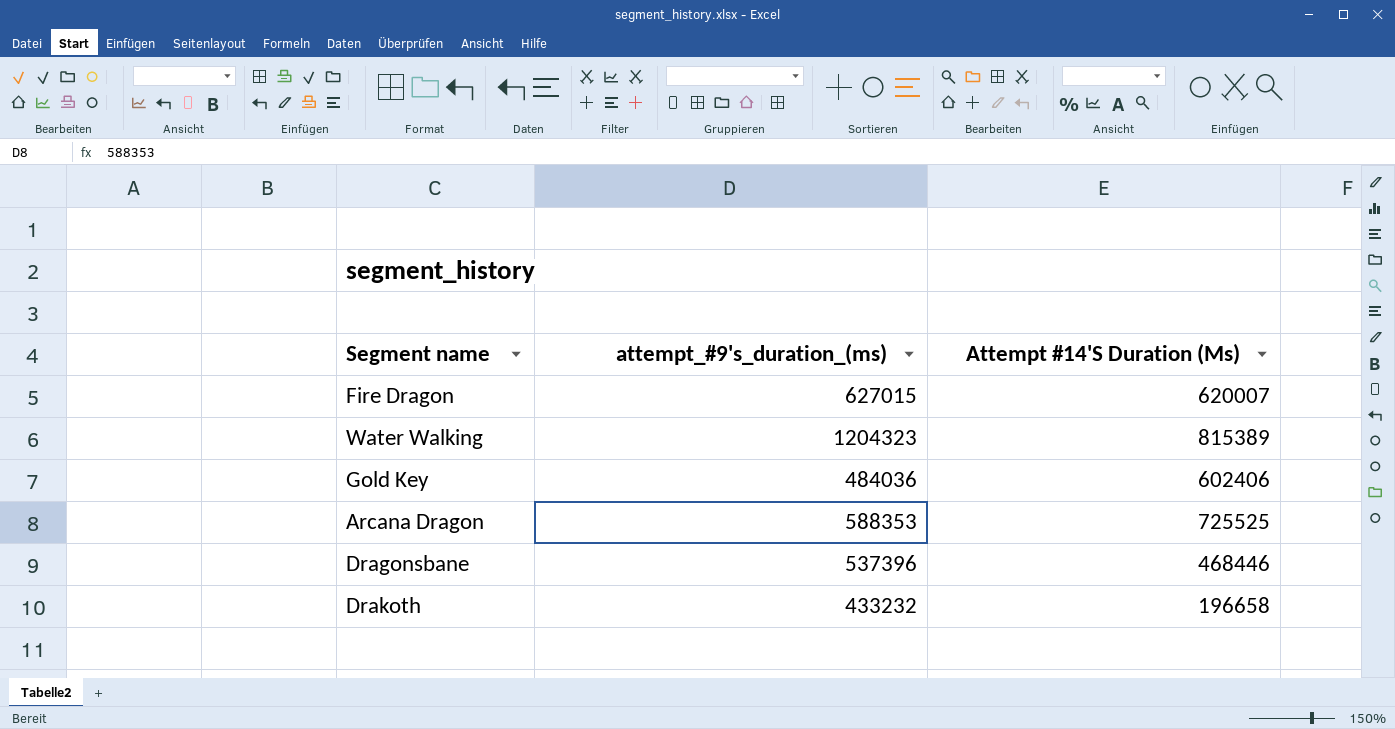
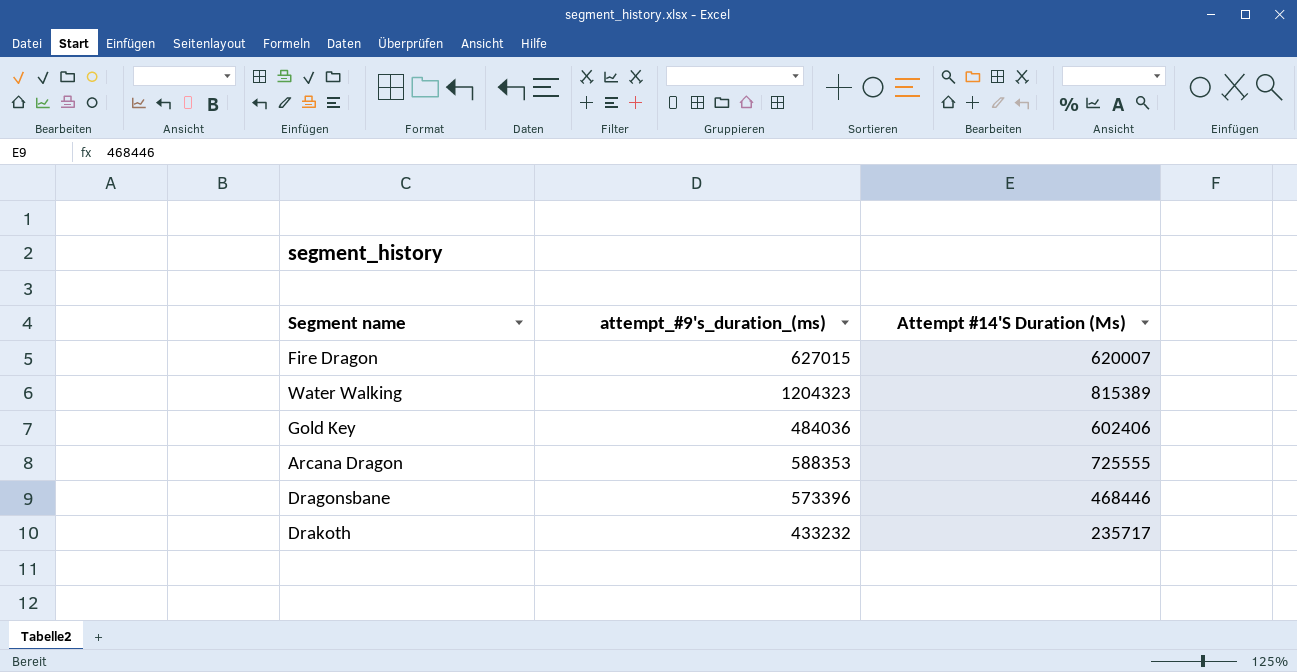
Arcana Dragon | Attempt #14'S Duration (Ms): 725525 -> 725555
Dragonsbane | attempt_#9's_duration_(ms): 537396 -> 573396
Drakoth | Attempt #14'S Duration (Ms): 196658 -> 235717

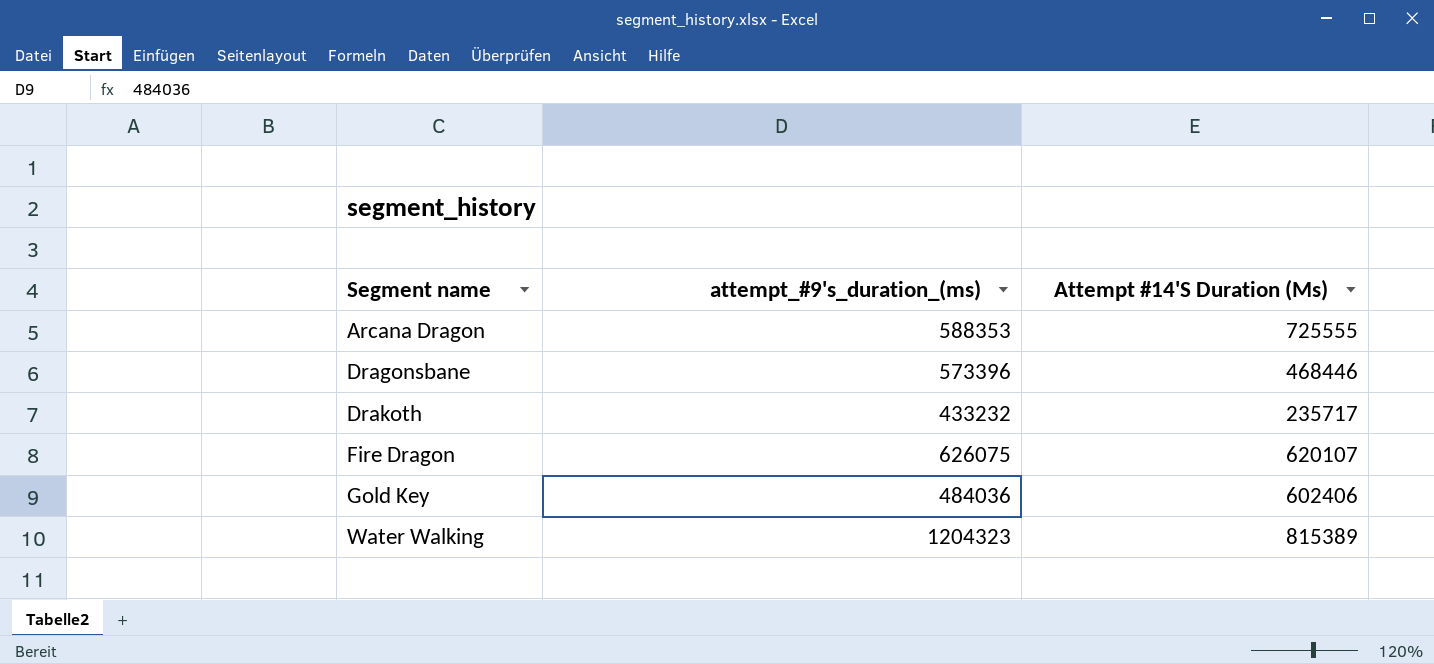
row order: none -> Segment name ascending
Fire Dragon | attempt_#9's_duration_(ms): 627015 -> 626075
Fire Dragon | Attempt #14'S Duration (Ms): 620007 -> 620107

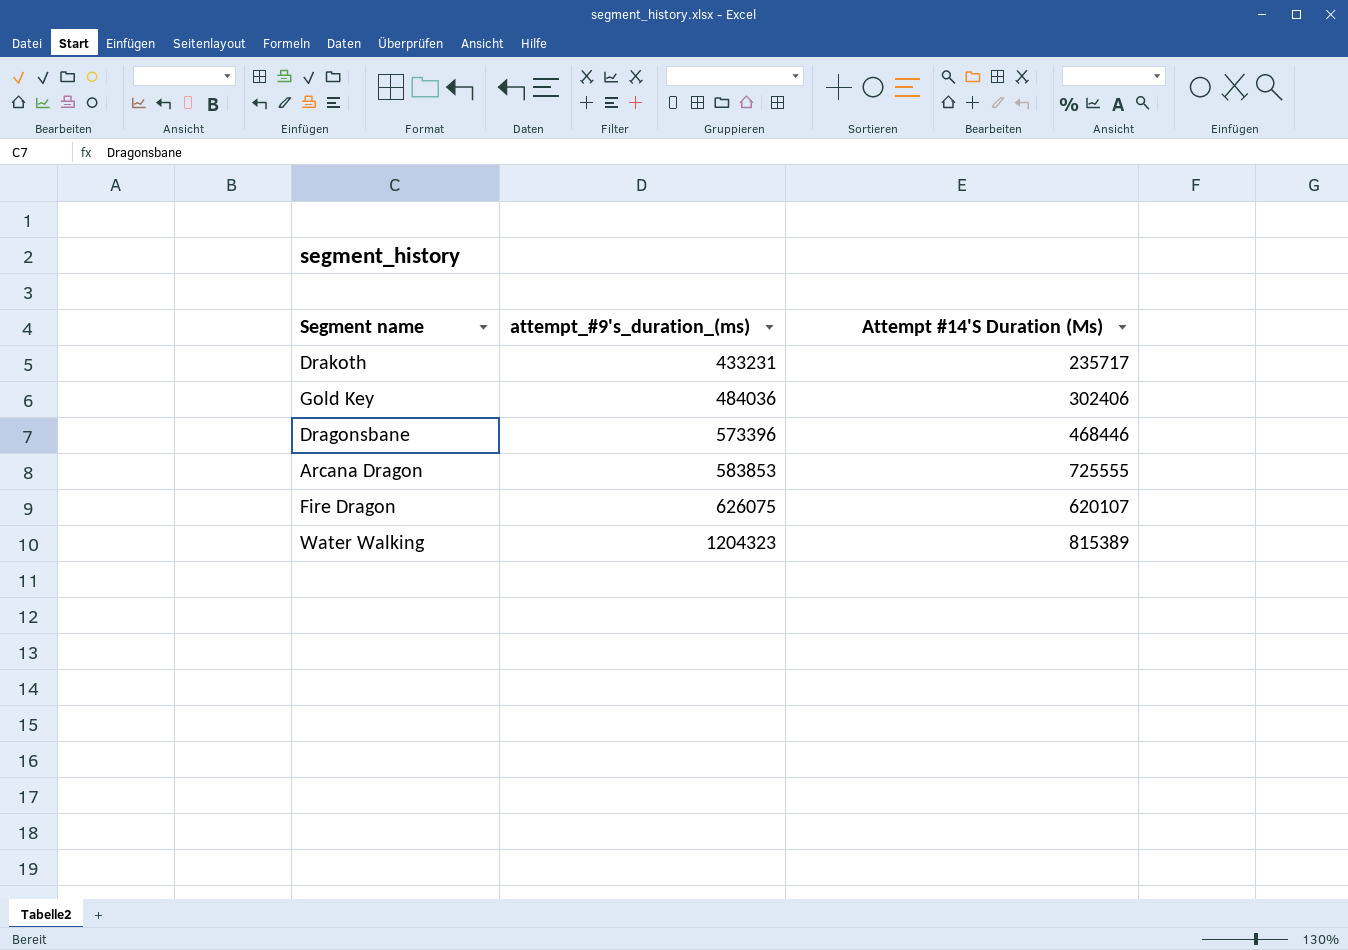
row order: Segment name ascending -> attempt_#9's_duration_(ms) ascending
Drakoth | attempt_#9's_duration_(ms): 433232 -> 433231
Gold Key | Attempt #14'S Duration (Ms): 602406 -> 302406
Arcana Dragon | attempt_#9's_duration_(ms): 588353 -> 583853

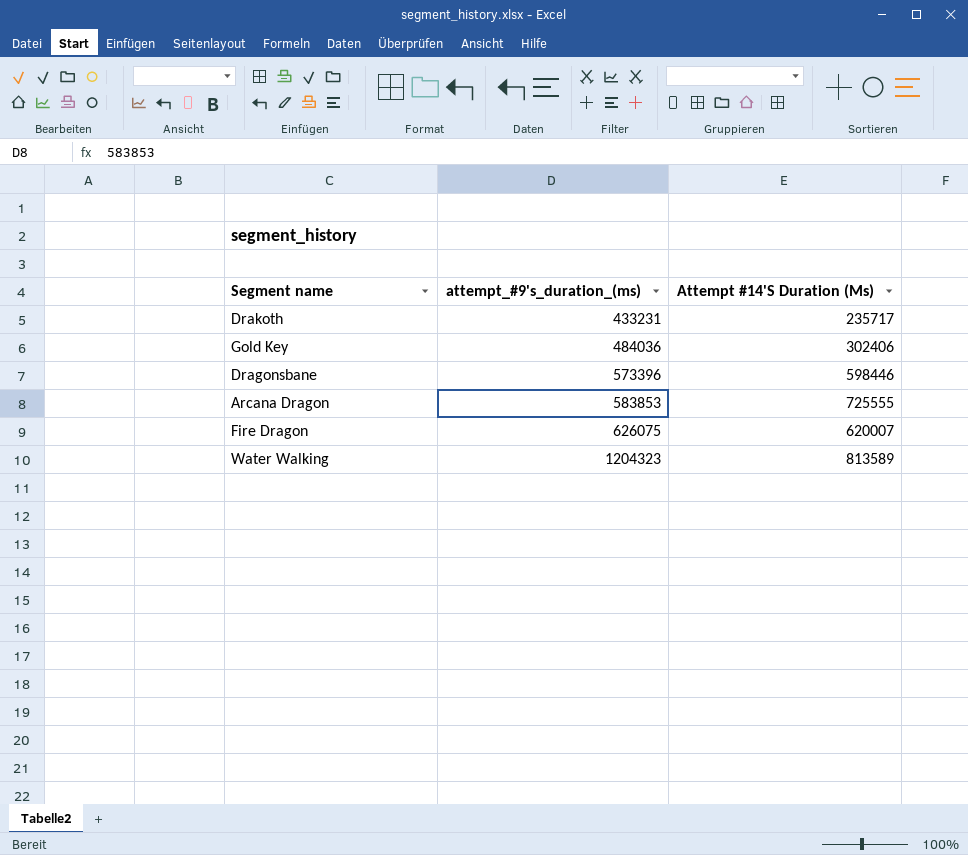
Dragonsbane | Attempt #14'S Duration (Ms): 468446 -> 598446
Fire Dragon | Attempt #14'S Duration (Ms): 620107 -> 620007
Water Walking | Attempt #14'S Duration (Ms): 815389 -> 813589

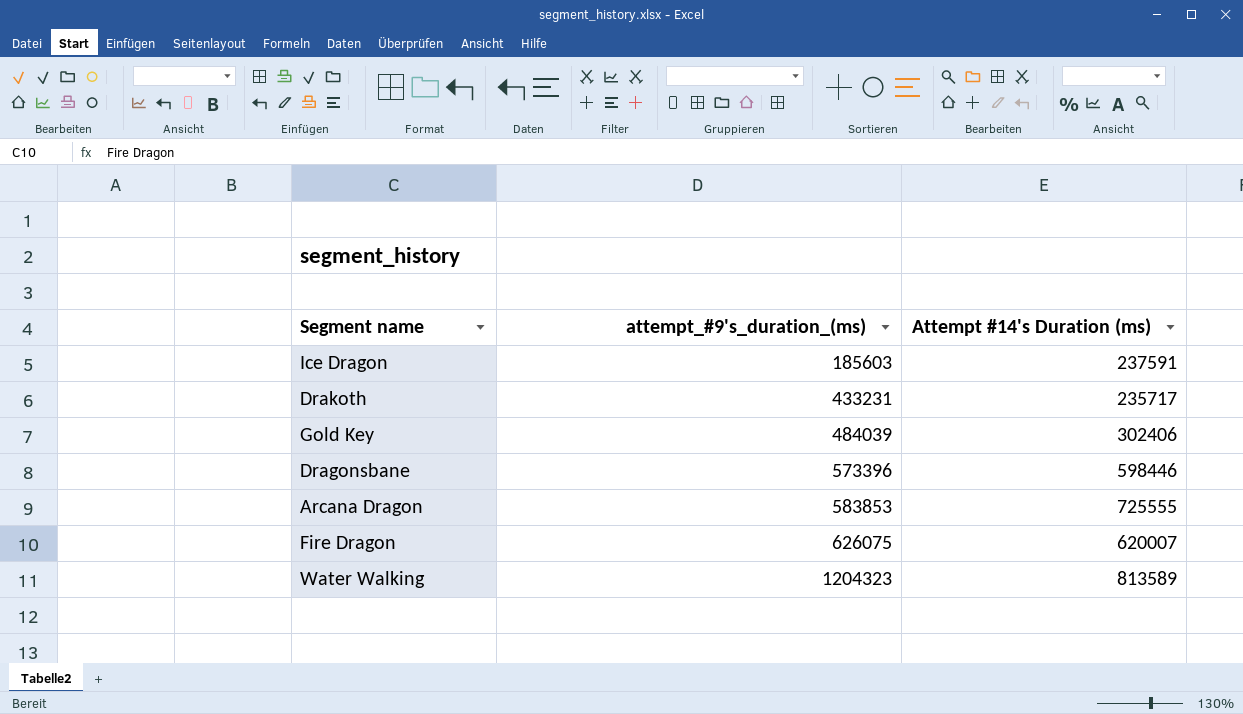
column name: Attempt #14'S Duration (Ms) -> Attempt #14's Duration (ms)
row Ice Dragon: none -> 185603 | 237591
Gold Key | attempt_#9's_duration_(ms): 484036 -> 484039

